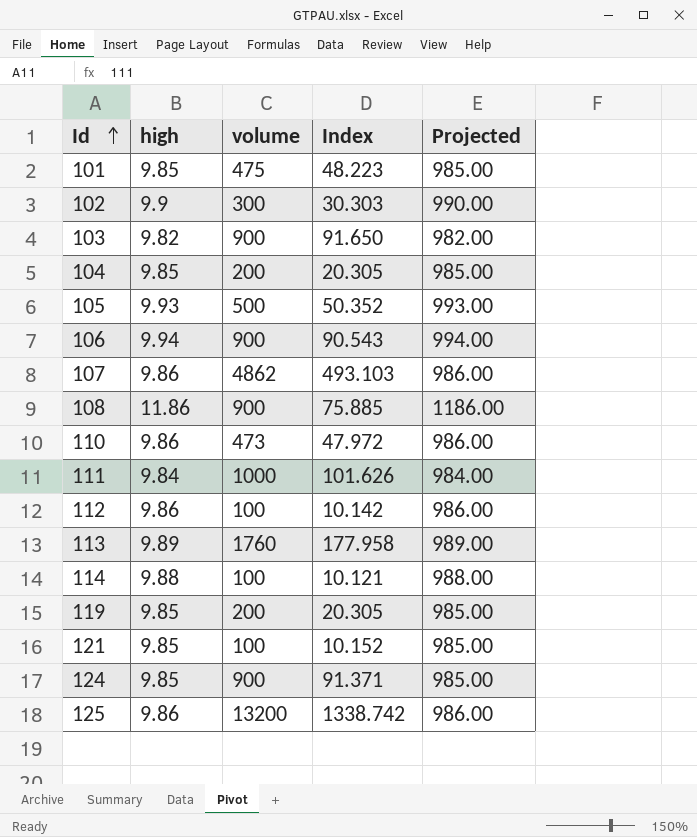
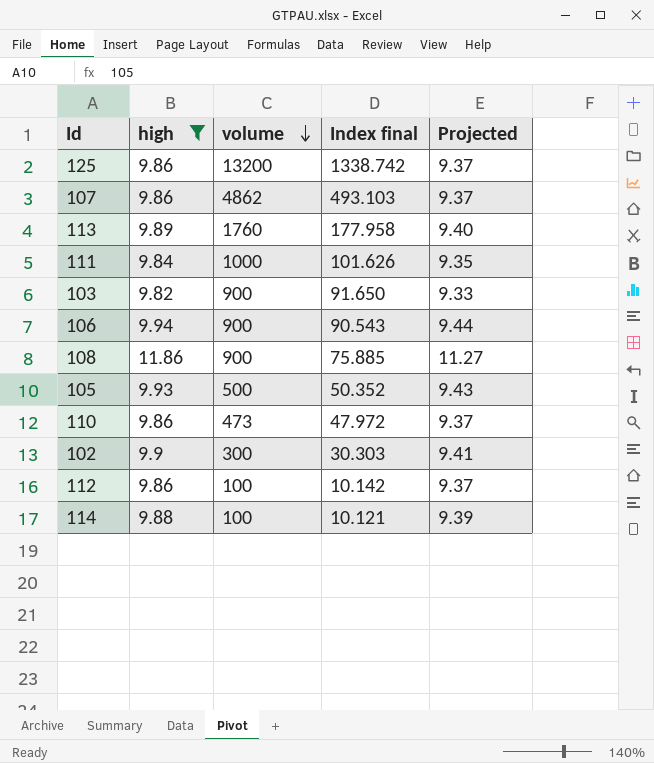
filter: none -> high != 9.85
row order: Id ascending -> volume descending
column name: Index -> Index final
column Projected | formula: [high] * 100 -> [high] * 0.95

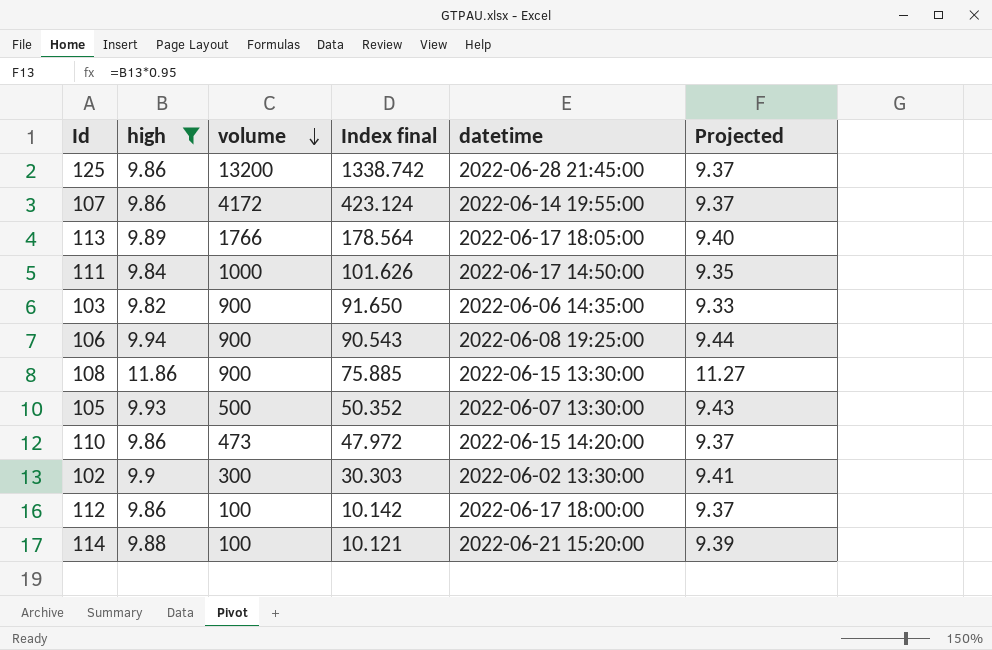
column datetime | position: none -> 5
107 | volume: 4862 -> 4172
107 | Index final: 493.103 -> 423.124
113 | volume: 1760 -> 1766
113 | Index final: 177.958 -> 178.564

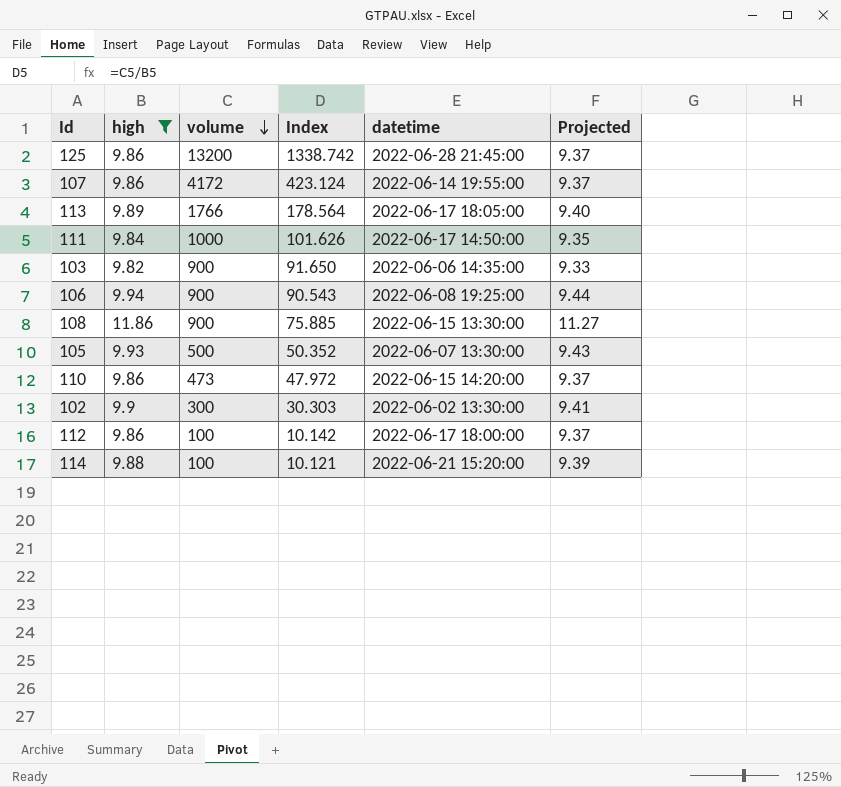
column name: Index final -> Index

